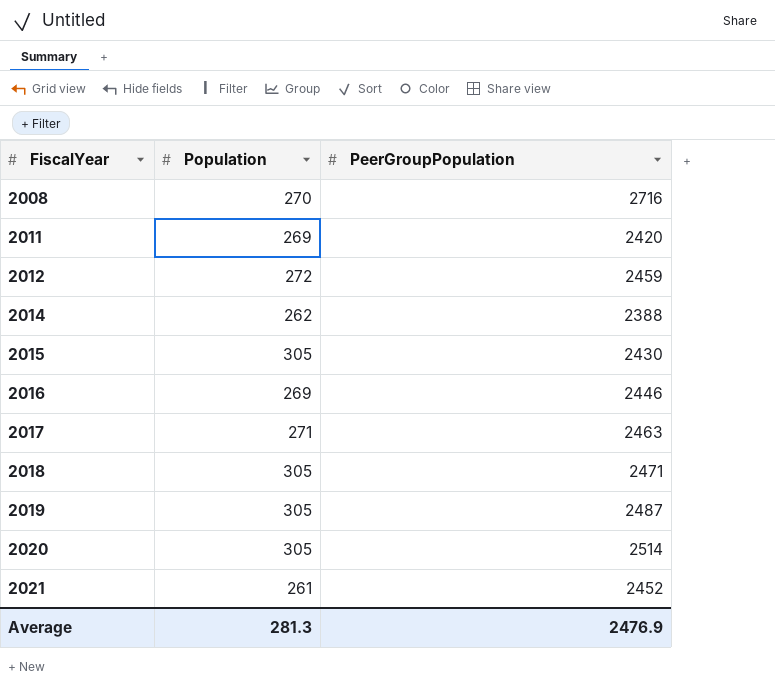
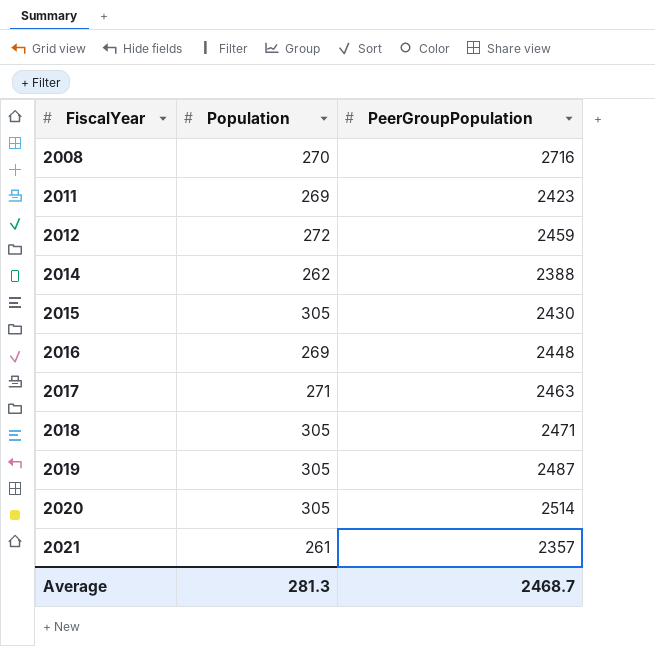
2011 | PeerGroupPopulation: 2420 -> 2423
2016 | PeerGroupPopulation: 2446 -> 2448
2021 | PeerGroupPopulation: 2452 -> 2357
Average | PeerGroupPopulation: 2476.9 -> 2468.7

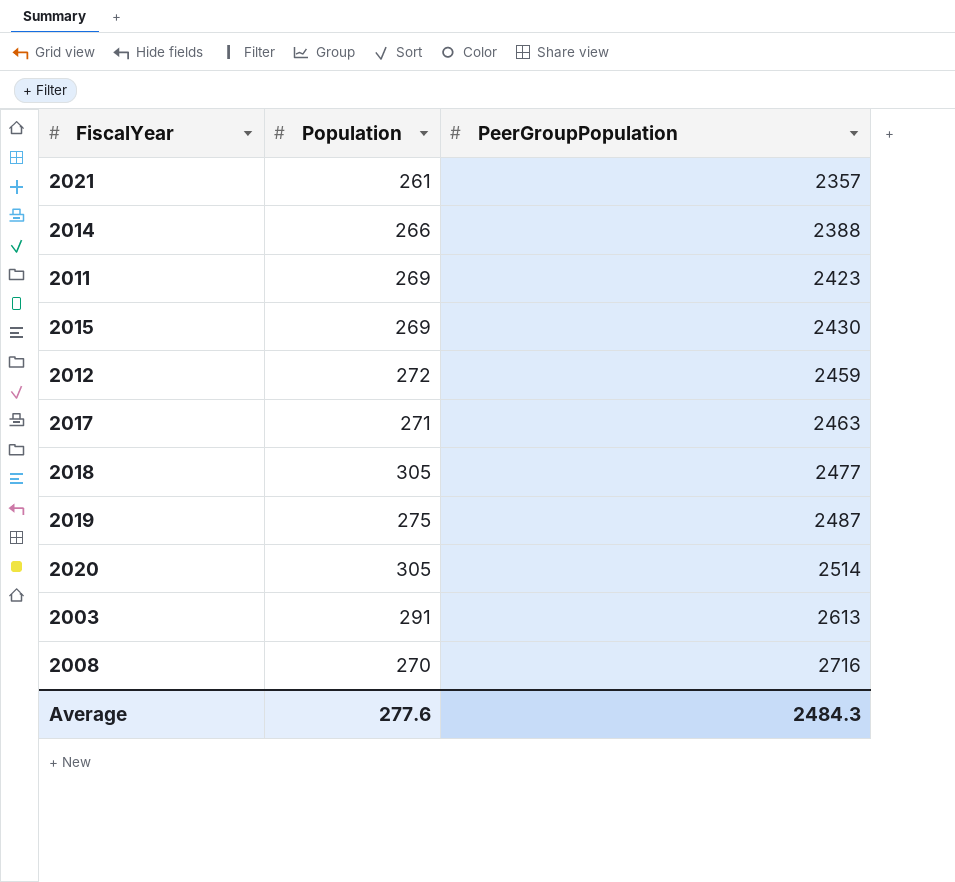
row order: FiscalYear ascending -> PeerGroupPopulation ascending
row 2016: 269 | 2448 -> none
2014 | Population: 262 -> 266
2015 | Population: 305 -> 269
2018 | PeerGroupPopulation: 2471 -> 2477
2019 | Population: 305 -> 275
row 2003: none -> 291 | 2613
Average | Population: 281.3 -> 277.6
Average | PeerGroupPopulation: 2468.7 -> 2484.3

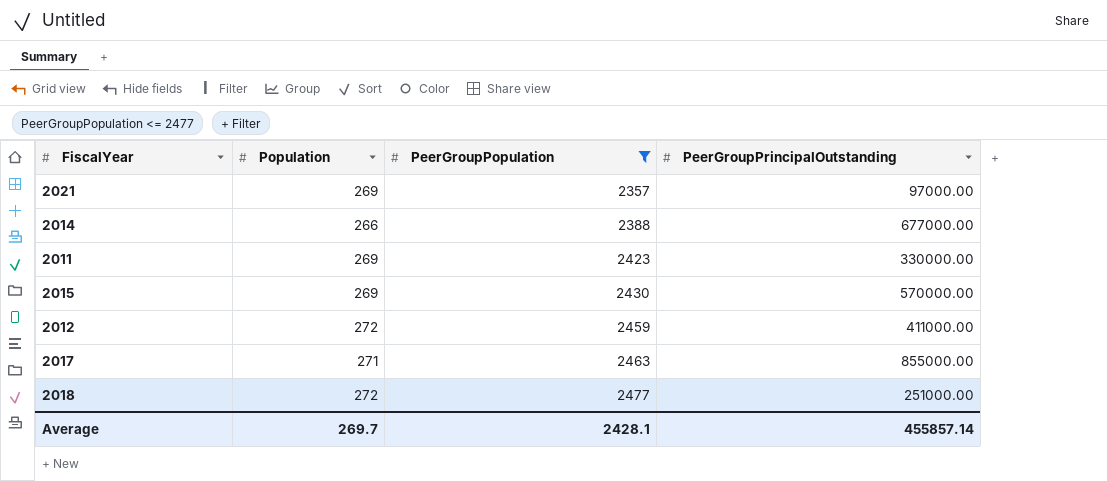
filter: none -> PeerGroupPopulation <= 2477
column PeerGroupPrincipalOutstanding | position: none -> 4
2021 | Population: 261 -> 269
2018 | Population: 305 -> 272
Average | Population: 277.6 -> 269.7
Average | PeerGroupPopulation: 2484.3 -> 2428.1

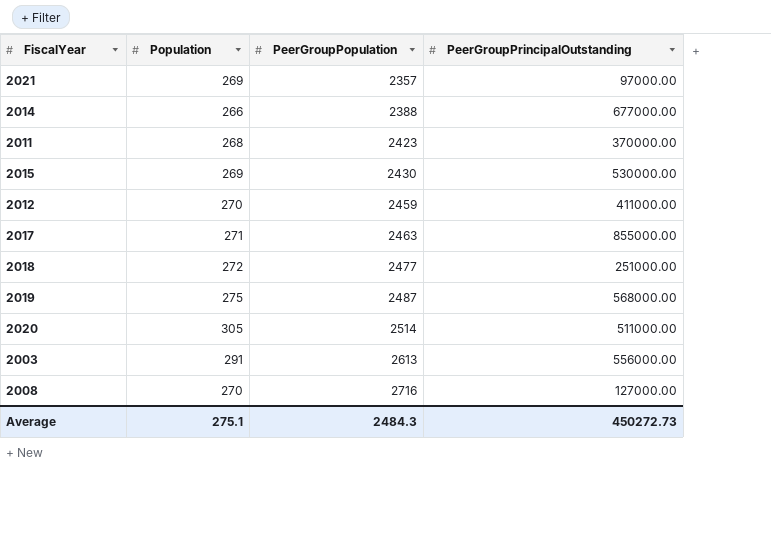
filter: PeerGroupPopulation <= 2477 -> none
2011 | Population: 269 -> 268
2011 | PeerGroupPrincipalOutstanding: 330000.00 -> 370000.00
2015 | PeerGroupPrincipalOutstanding: 570000.00 -> 530000.00
2012 | Population: 272 -> 270
Average | Population: 269.7 -> 275.1
Average | PeerGroupPopulation: 2428.1 -> 2484.3
Average | PeerGroupPrincipalOutstanding: 455857.14 -> 450272.73

